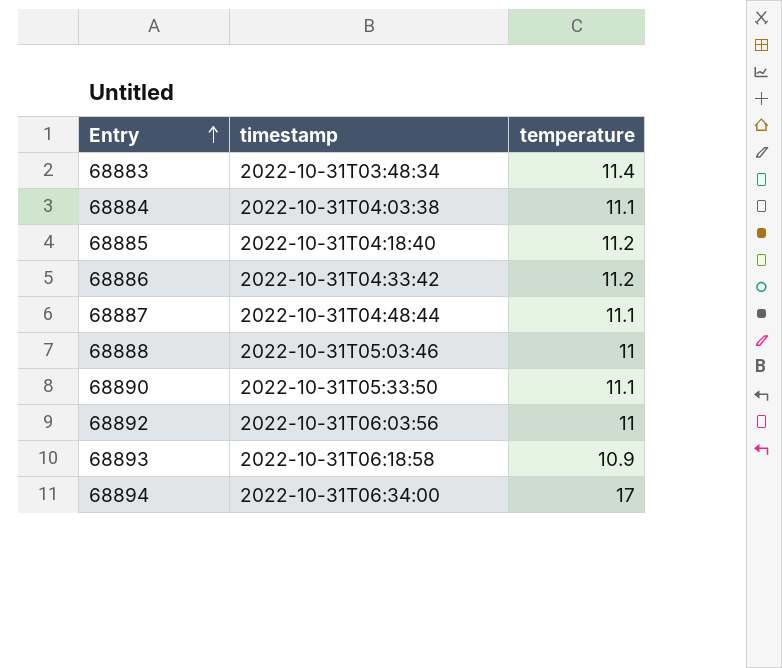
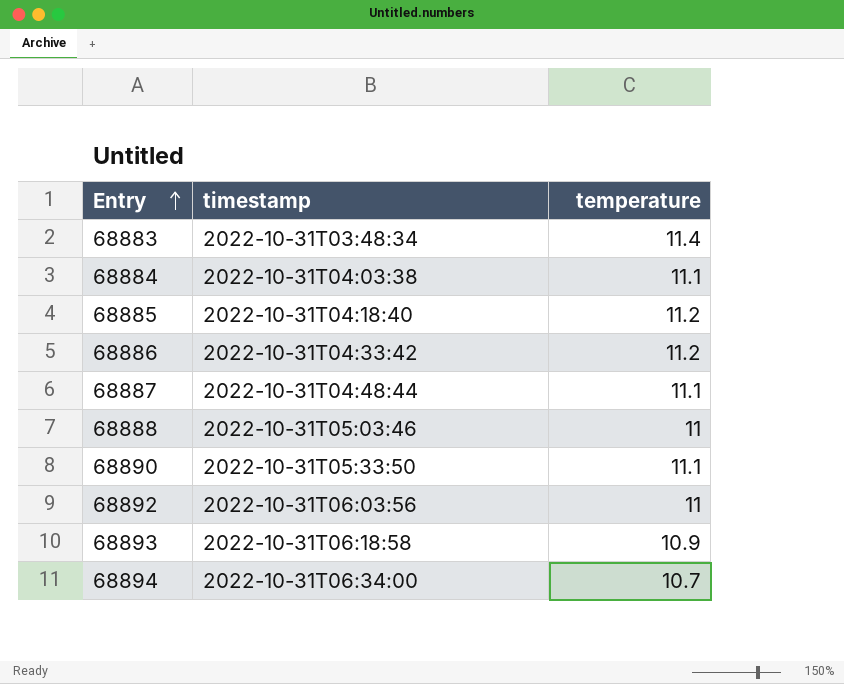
68894 | temperature: 17 -> 10.7

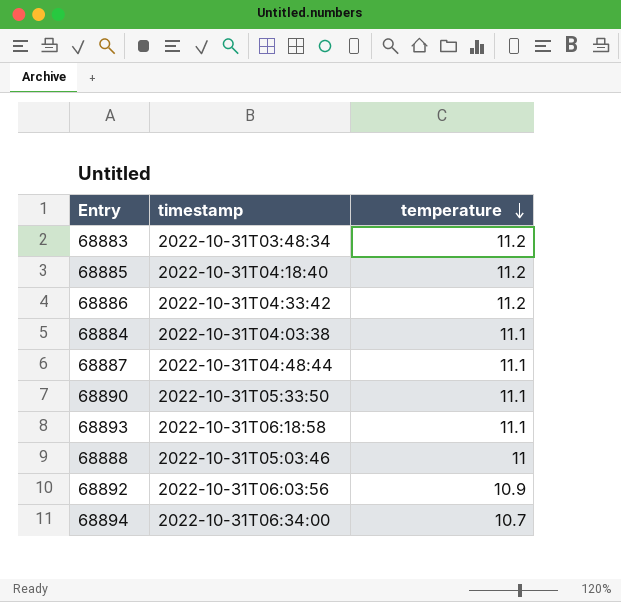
row order: Entry ascending -> temperature descending
68883 | temperature: 11.4 -> 11.2
68893 | temperature: 10.9 -> 11.1
68892 | temperature: 11 -> 10.9

